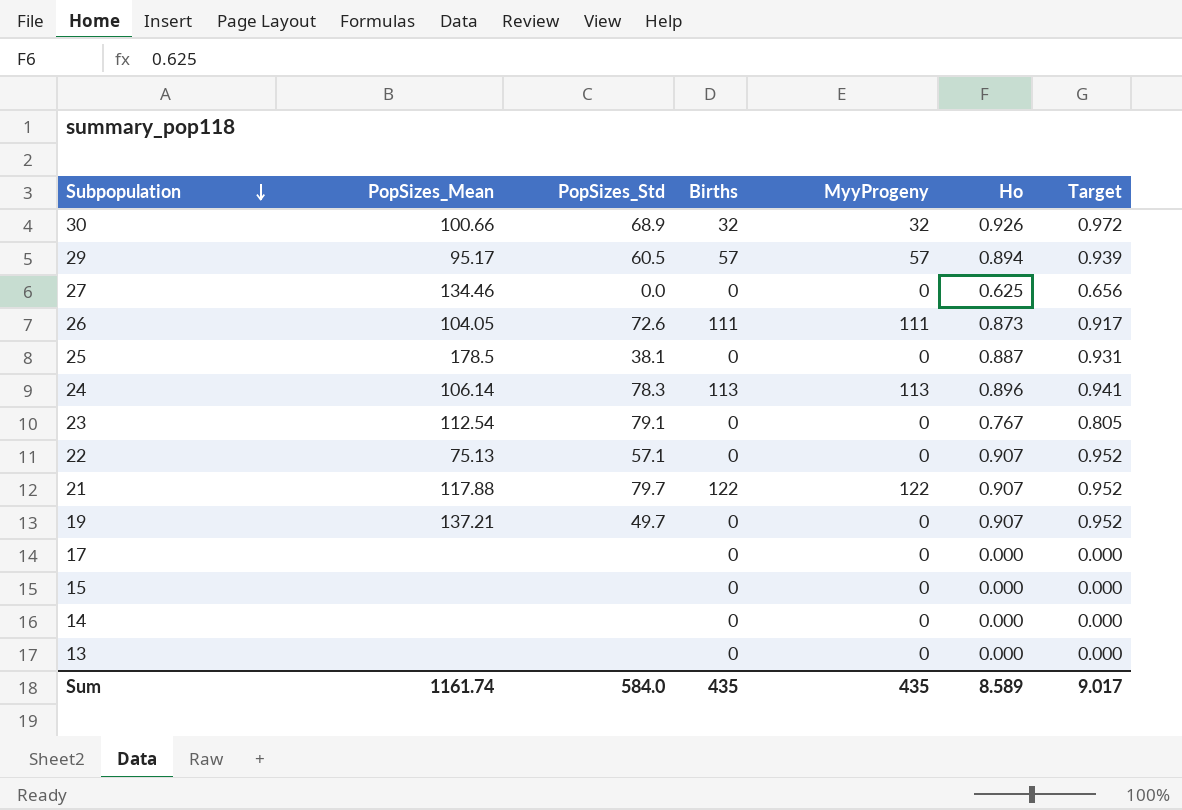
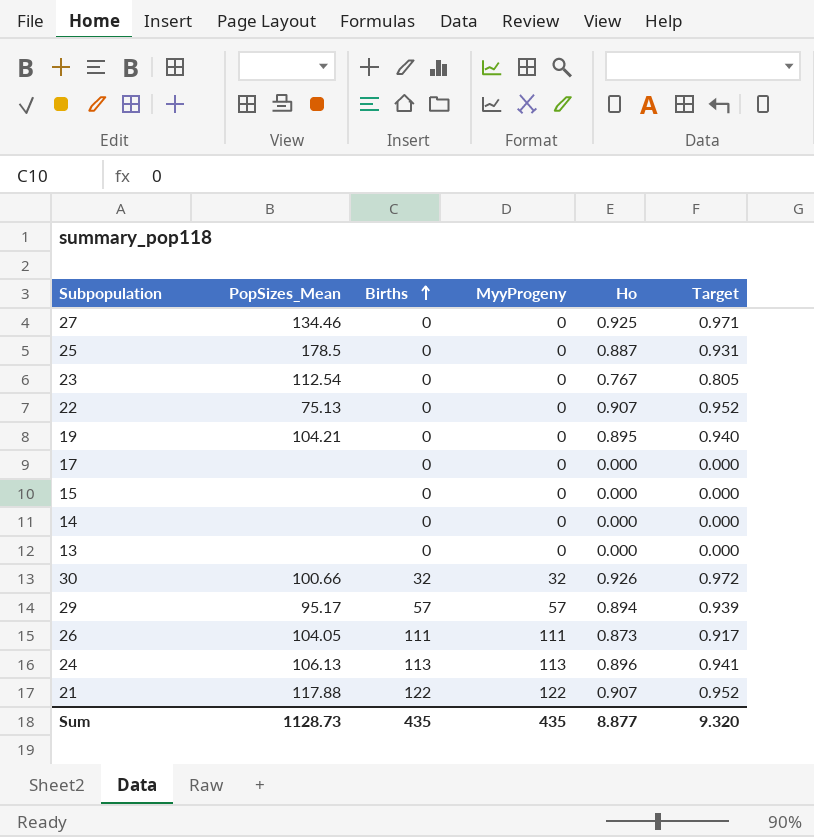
row order: Subpopulation descending -> Births ascending
column PopSizes_Std | position: 3 -> none
27 | Ho: 0.625 -> 0.925
27 | Target: 0.656 -> 0.971
19 | PopSizes_Mean: 137.21 -> 104.21
19 | Ho: 0.907 -> 0.895
19 | Target: 0.952 -> 0.940
24 | PopSizes_Mean: 106.14 -> 106.13
Sum | PopSizes_Mean: 1161.74 -> 1128.73
Sum | Ho: 8.589 -> 8.877
Sum | Target: 9.017 -> 9.320

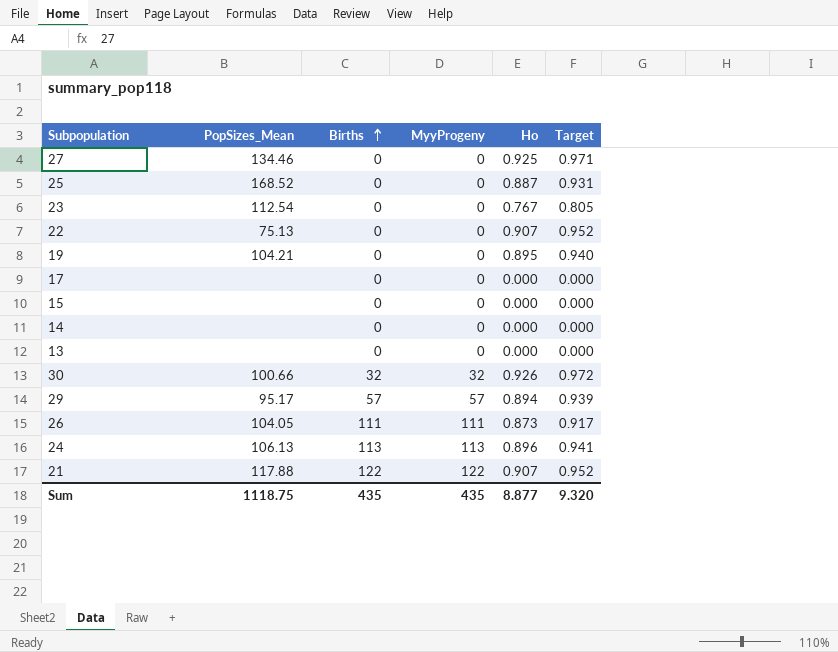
25 | PopSizes_Mean: 178.5 -> 168.52
Sum | PopSizes_Mean: 1128.73 -> 1118.75

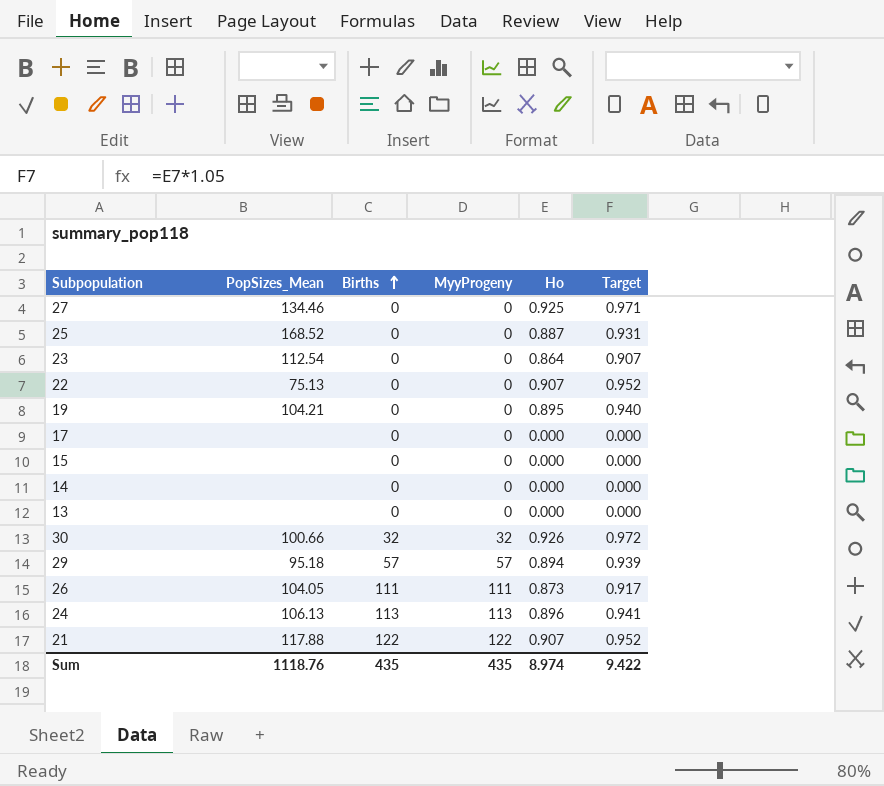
23 | Ho: 0.767 -> 0.864
23 | Target: 0.805 -> 0.907
29 | PopSizes_Mean: 95.17 -> 95.18
Sum | PopSizes_Mean: 1118.75 -> 1118.76
Sum | Ho: 8.877 -> 8.974
Sum | Target: 9.320 -> 9.422

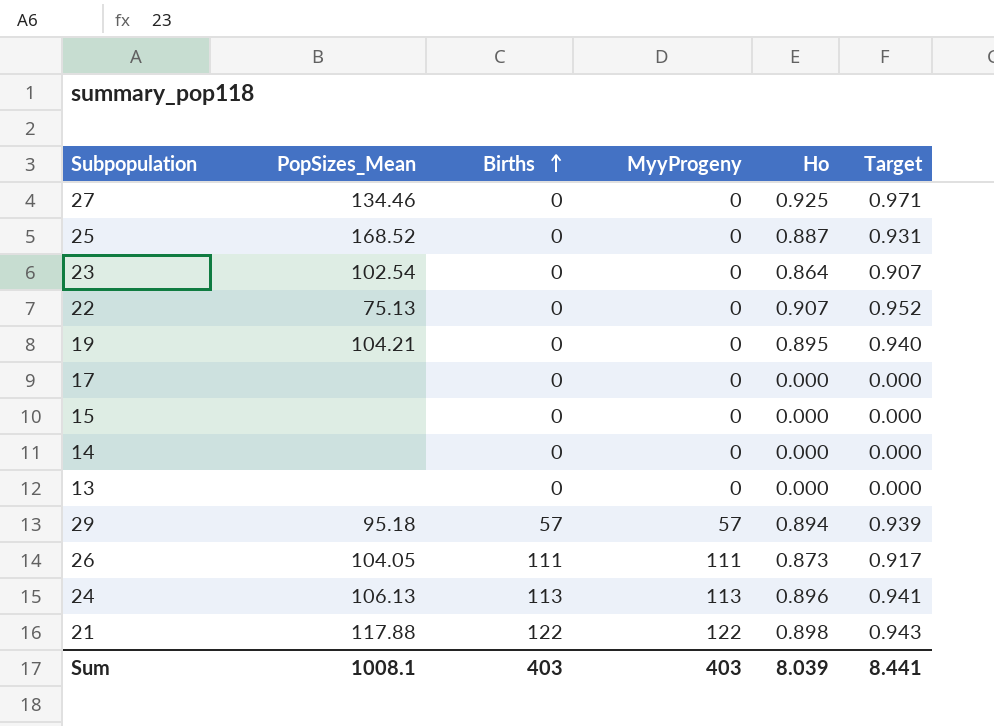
row 30: 100.66 | 32 | 32 | 0.926 | 0.972 -> none
23 | PopSizes_Mean: 112.54 -> 102.54
21 | Ho: 0.907 -> 0.898
21 | Target: 0.952 -> 0.943
Sum | PopSizes_Mean: 1118.76 -> 1008.1
Sum | Births: 435 -> 403
Sum | MyyProgeny: 435 -> 403
Sum | Ho: 8.974 -> 8.039
Sum | Target: 9.422 -> 8.441

